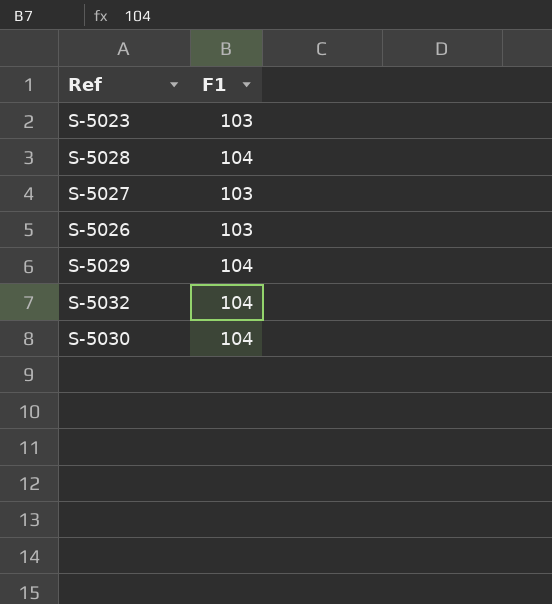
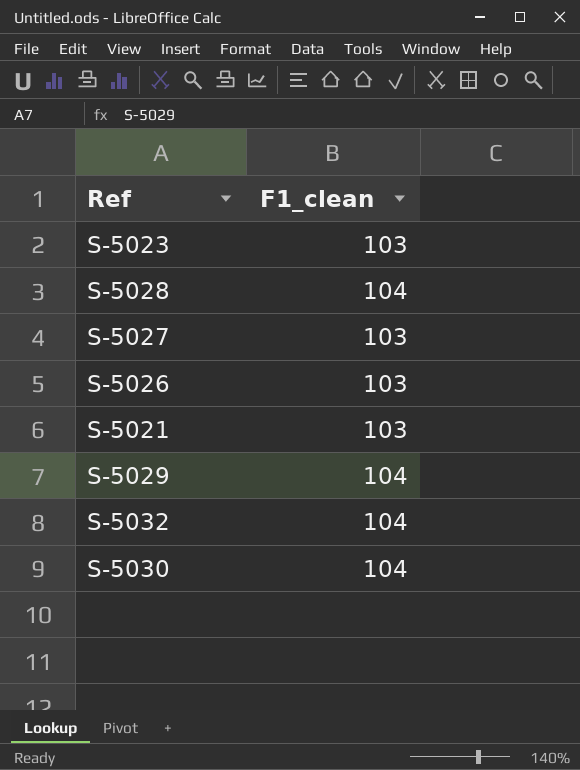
column name: F1 -> F1_clean
row S-5021: none -> 103

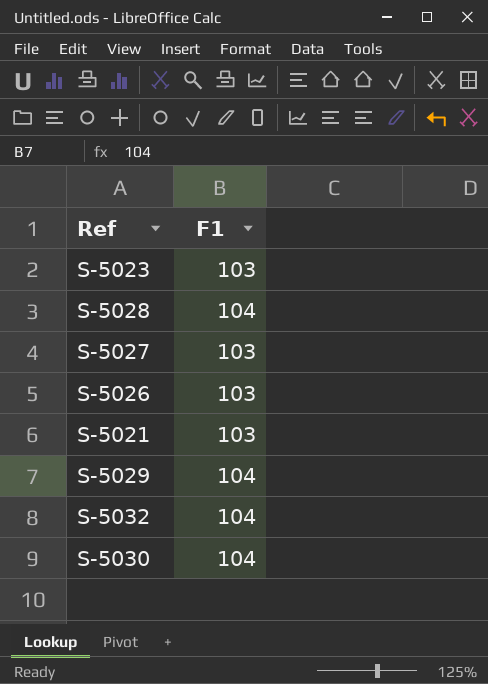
column name: F1_clean -> F1

